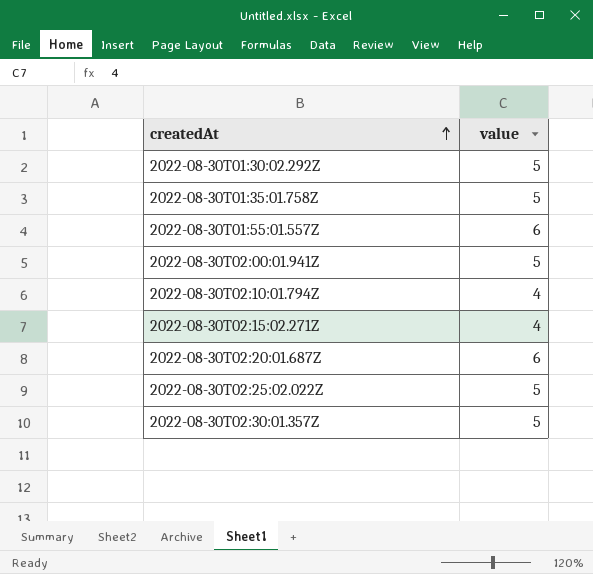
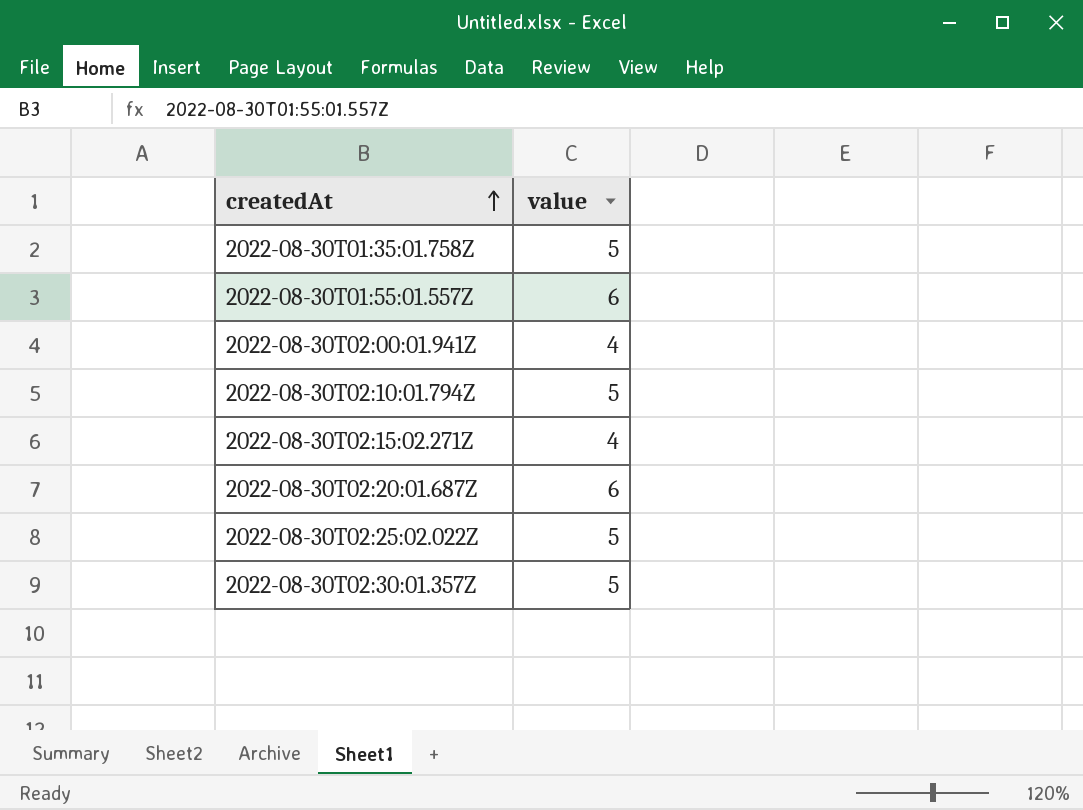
row 2022-08-30T01:30:02.292Z: 5 -> none
2022-08-30T02:00:01.941Z | value: 5 -> 4
2022-08-30T02:10:01.794Z | value: 4 -> 5

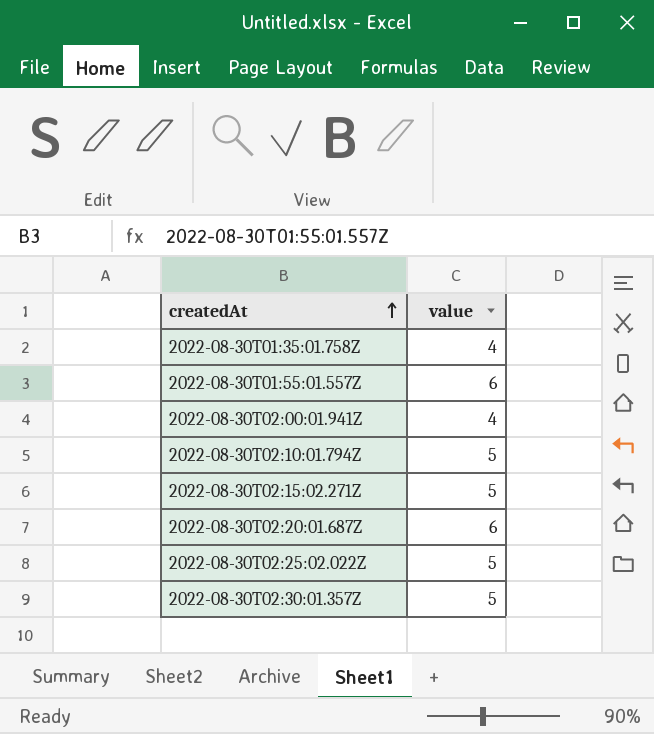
2022-08-30T01:35:01.758Z | value: 5 -> 4
2022-08-30T02:15:02.271Z | value: 4 -> 5

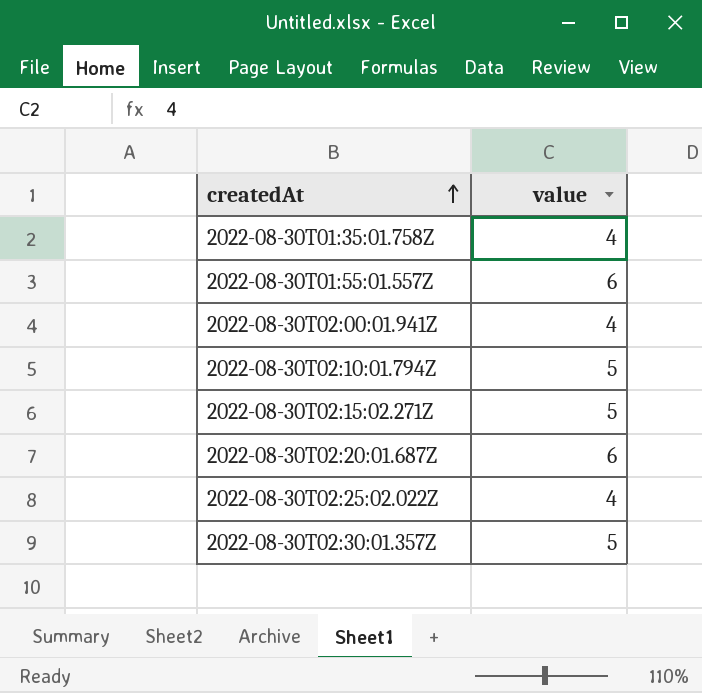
2022-08-30T02:25:02.022Z | value: 5 -> 4

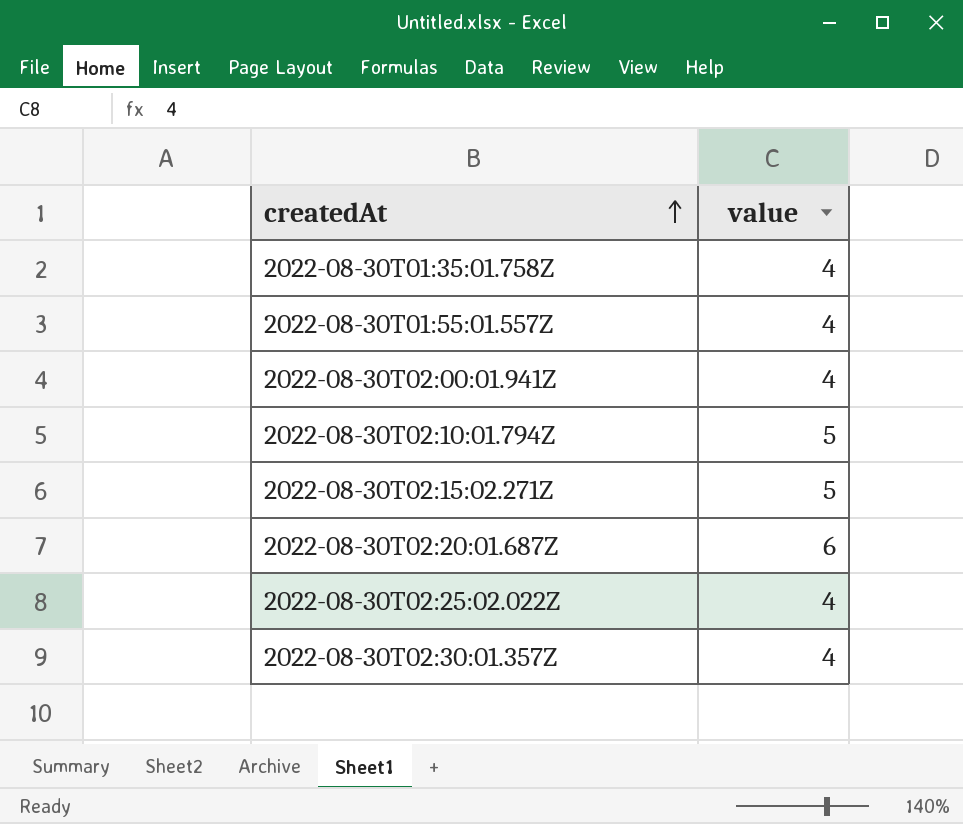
2022-08-30T01:55:01.557Z | value: 6 -> 4
2022-08-30T02:30:01.357Z | value: 5 -> 4

